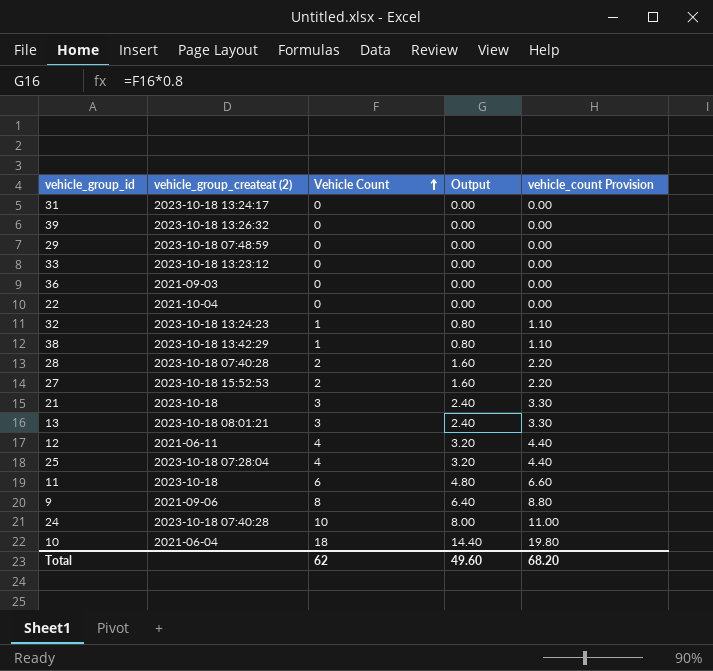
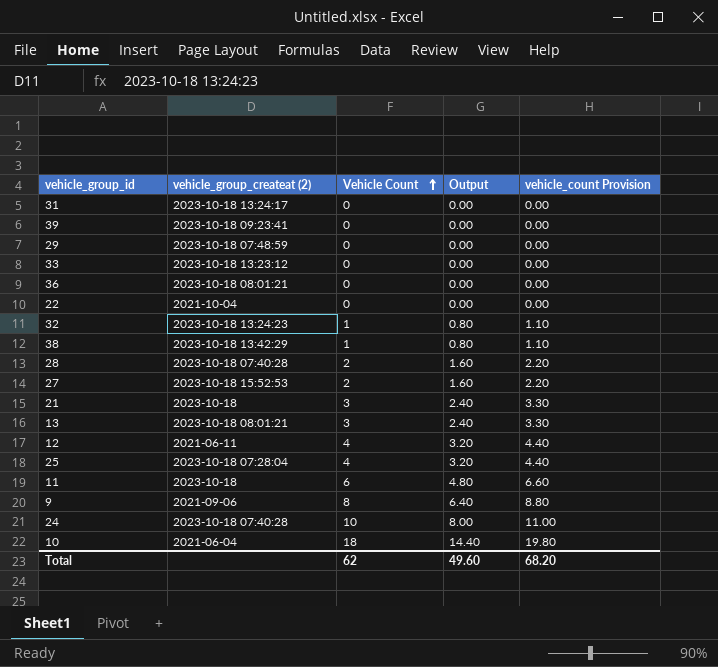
39 | vehicle_group_createat (2): 2023-10-18 13:26:32 -> 2023-10-18 09:23:41
36 | vehicle_group_createat (2): 2021-09-03 -> 2023-10-18 08:01:21

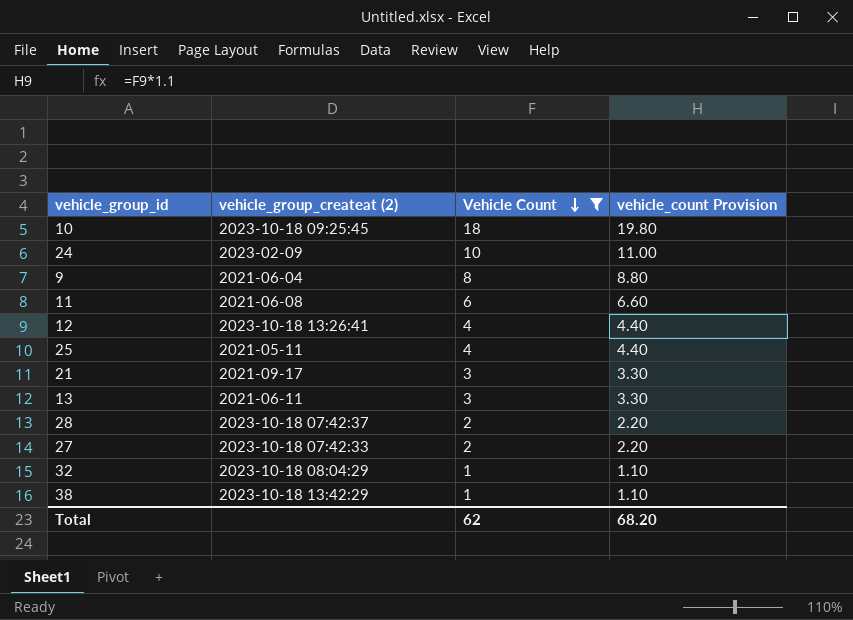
filter: none -> Vehicle Count != 0
row order: Vehicle Count ascending -> Vehicle Count descending
column Output | formula: [Vehicle Count] * 0.8 -> none
10 | vehicle_group_createat (2): 2021-06-04 -> 2023-10-18 09:25:45
24 | vehicle_group_createat (2): 2023-10-18 07:40:28 -> 2023-02-09
9 | vehicle_group_createat (2): 2021-09-06 -> 2021-06-04
11 | vehicle_group_createat (2): 2023-10-18 -> 2021-06-08
12 | vehicle_group_createat (2): 2021-06-11 -> 2023-10-18 13:26:41
25 | vehicle_group_createat (2): 2023-10-18 07:28:04 -> 2021-05-11
21 | vehicle_group_createat (2): 2023-10-18 -> 2021-09-17
13 | vehicle_group_createat (2): 2023-10-18 08:01:21 -> 2021-06-11
28 | vehicle_group_createat (2): 2023-10-18 07:40:28 -> 2023-10-18 07:42:37
27 | vehicle_group_createat (2): 2023-10-18 15:52:53 -> 2023-10-18 07:42:33
32 | vehicle_group_createat (2): 2023-10-18 13:24:23 -> 2023-10-18 08:04:29

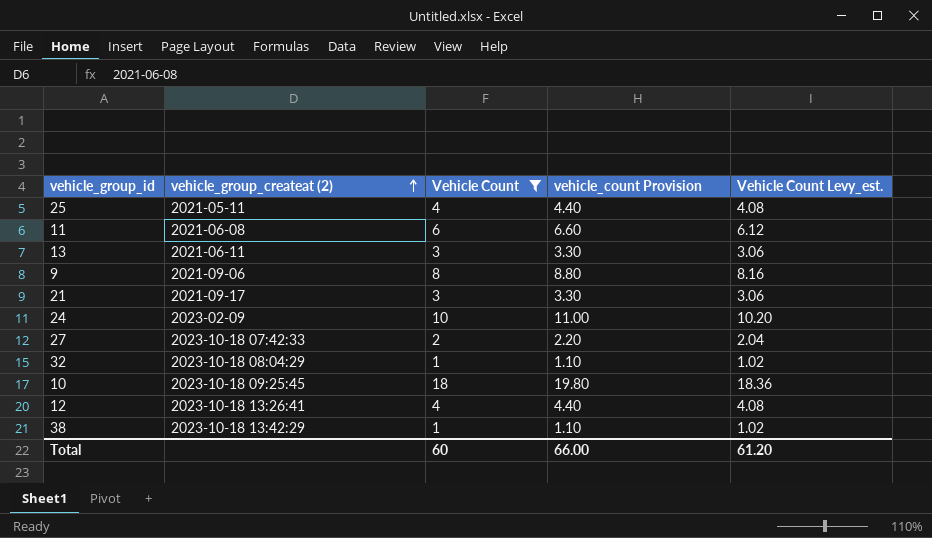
row order: Vehicle Count descending -> vehicle_group_createat (2) ascending
column Vehicle Count Levy_est. | formula: none -> [Vehicle Count] * 1.02
row 28: 2023-10-18 07:42:37 | 2 | 2.20 -> none
9 | vehicle_group_createat (2): 2021-06-04 -> 2021-09-06
Total | Vehicle Count: 62 -> 60
Total | vehicle_count Provision: 68.20 -> 66.00

